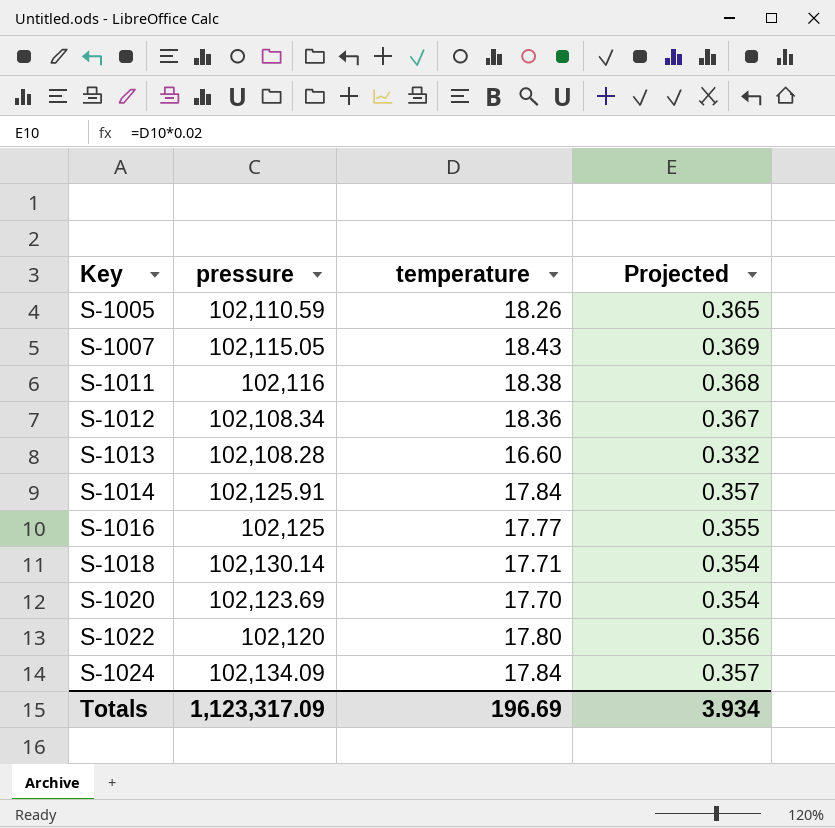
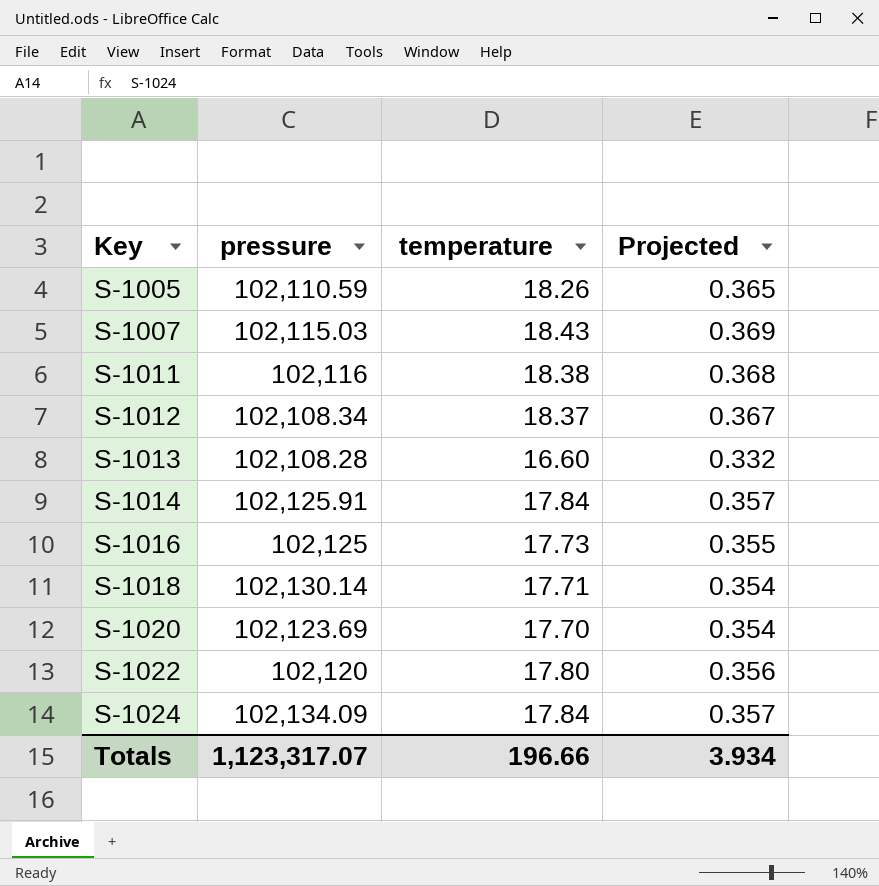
S-1007 | pressure: 102,115.05 -> 102,115.03
S-1012 | temperature: 18.36 -> 18.37
S-1016 | temperature: 17.77 -> 17.73
Totals | pressure: 1,123,317.09 -> 1,123,317.07
Totals | temperature: 196.69 -> 196.66

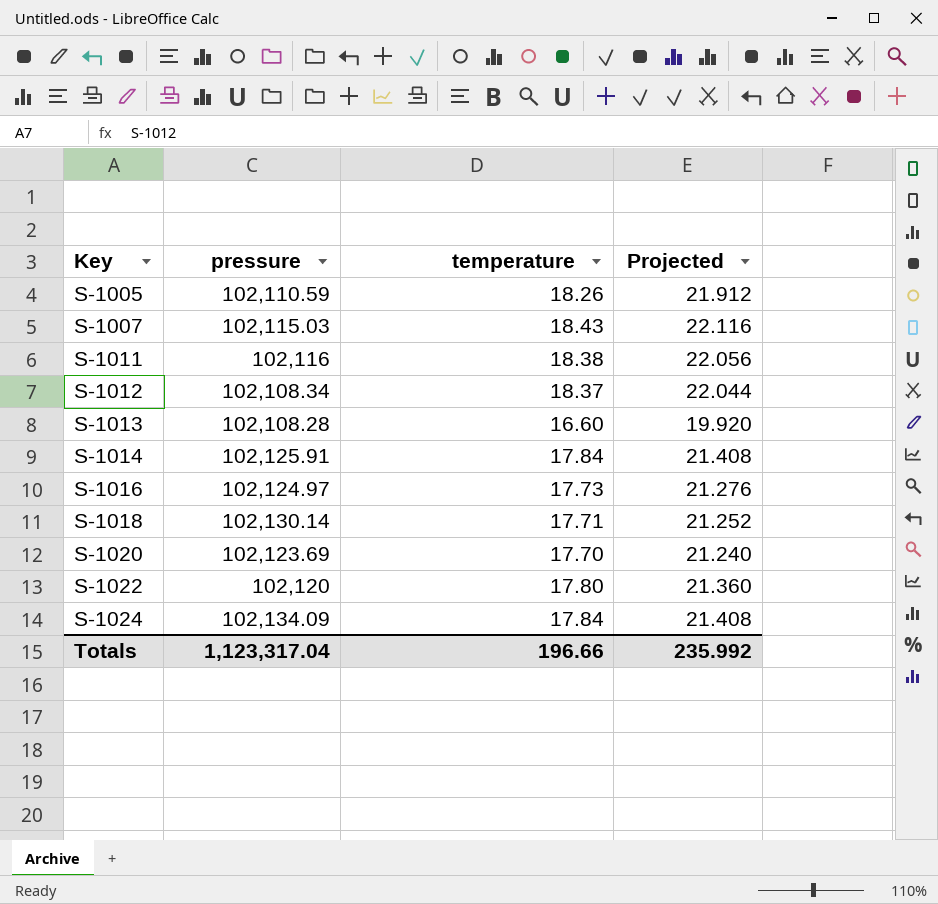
column Projected | formula: [temperature] * 0.02 -> [temperature] * 1.2
S-1016 | pressure: 102,125 -> 102,124.97
Totals | pressure: 1,123,317.07 -> 1,123,317.04
Totals | Projected: 3.934 -> 235.992

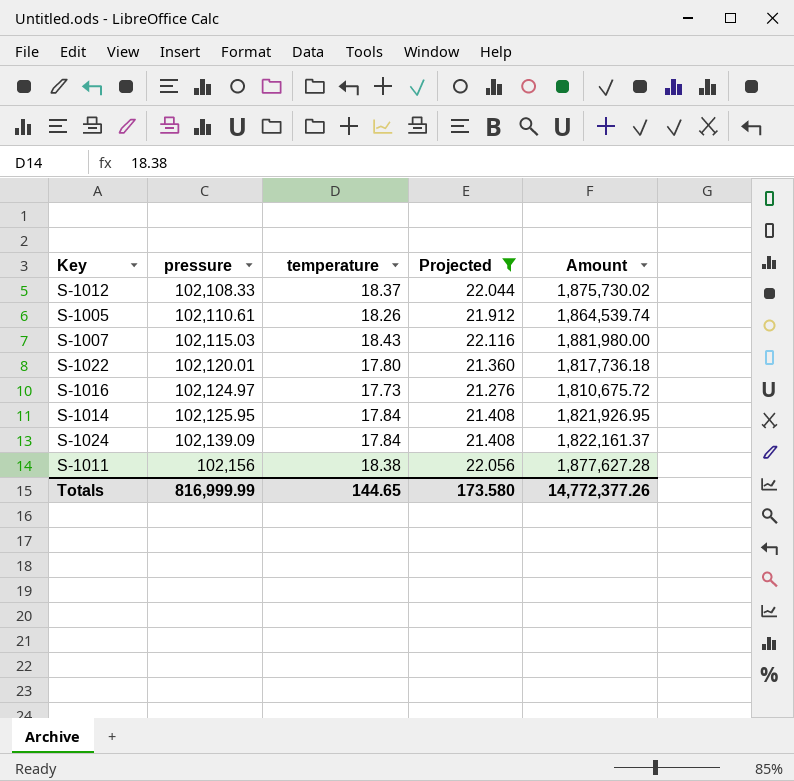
filter: none -> Projected >= 21.276
row order: Key ascending -> pressure ascending
column Amount | formula: none -> [pressure] * [temperature]
S-1012 | pressure: 102,108.34 -> 102,108.33
S-1005 | pressure: 102,110.59 -> 102,110.61
S-1022 | pressure: 102,120 -> 102,120.01
S-1014 | pressure: 102,125.91 -> 102,125.95
S-1024 | pressure: 102,134.09 -> 102,139.09
S-1011 | pressure: 102,116 -> 102,156
Totals | pressure: 1,123,317.04 -> 816,999.99
Totals | temperature: 196.66 -> 144.65
Totals | Projected: 235.992 -> 173.580

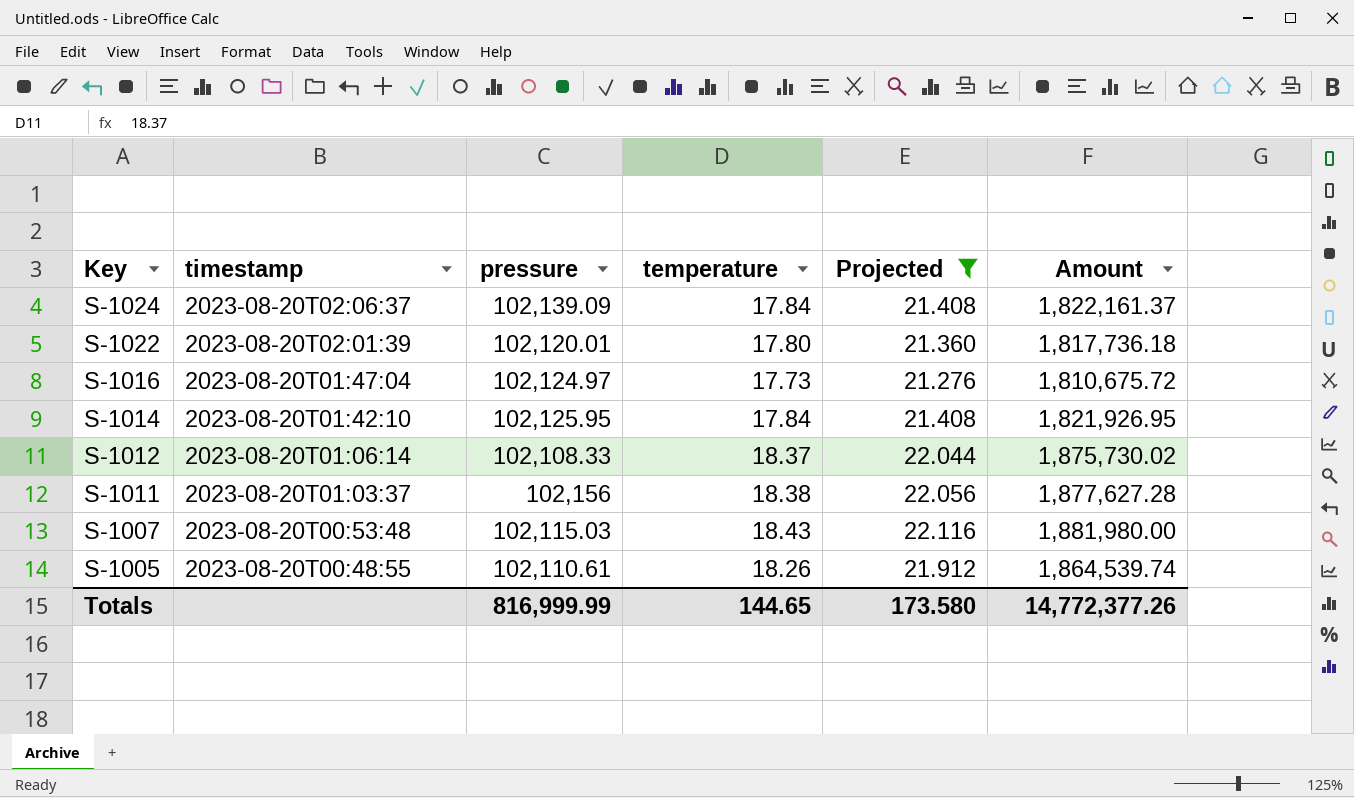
row order: pressure ascending -> Key descending
column timestamp | position: none -> 2

